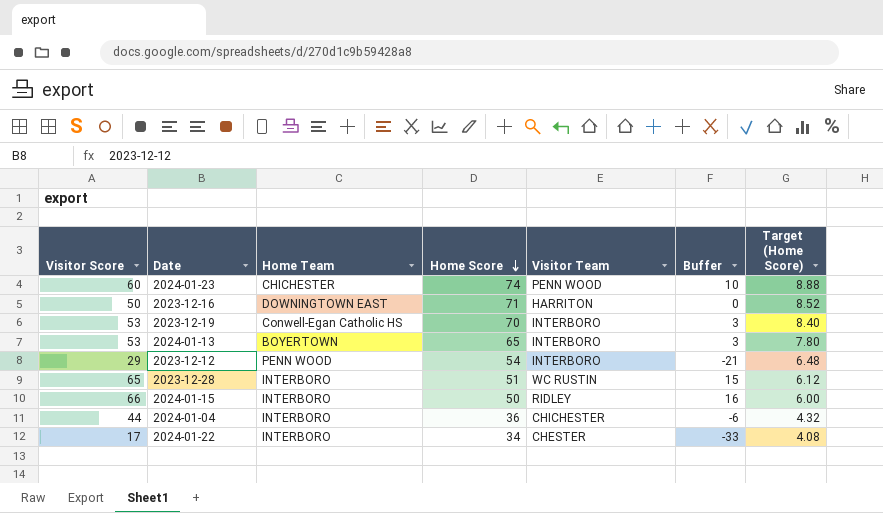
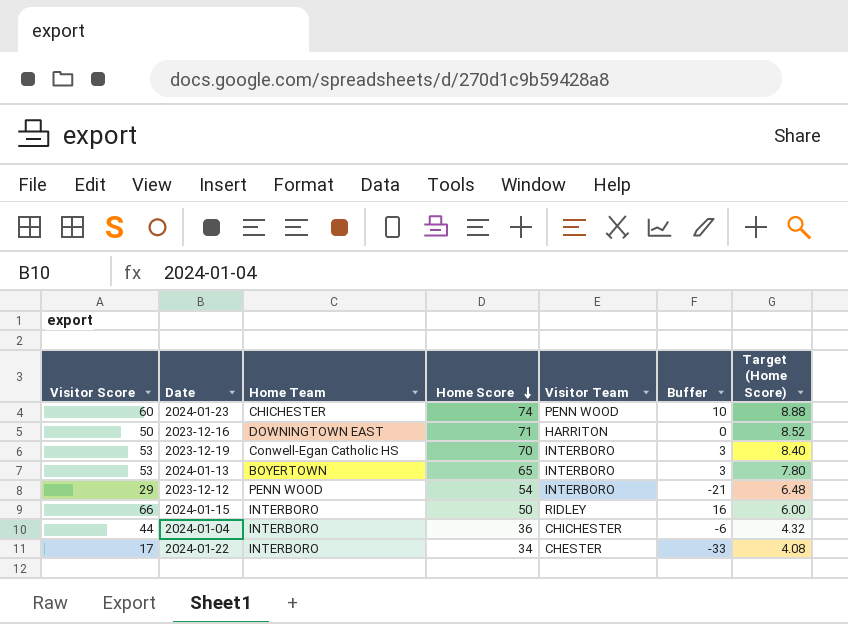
row 2023-12-28: 65 | INTERBORO | 51 | WC RUSTIN | 15 | 6.12 -> none

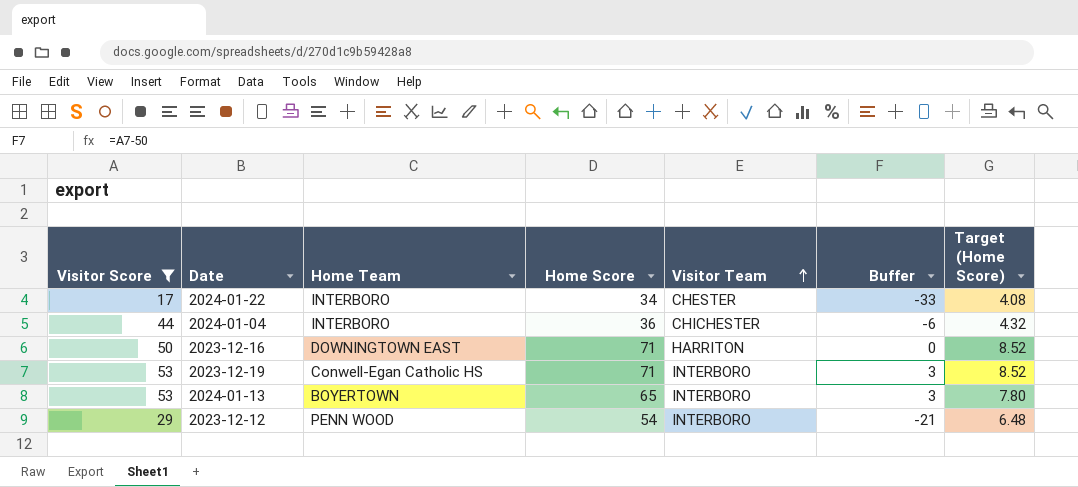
filter: none -> Visitor Score <= 53
row order: Home Score descending -> Visitor Team ascending
2023-12-19 | Home Score: 70 -> 71
2023-12-19 | Target (Home Score): 8.40 -> 8.52

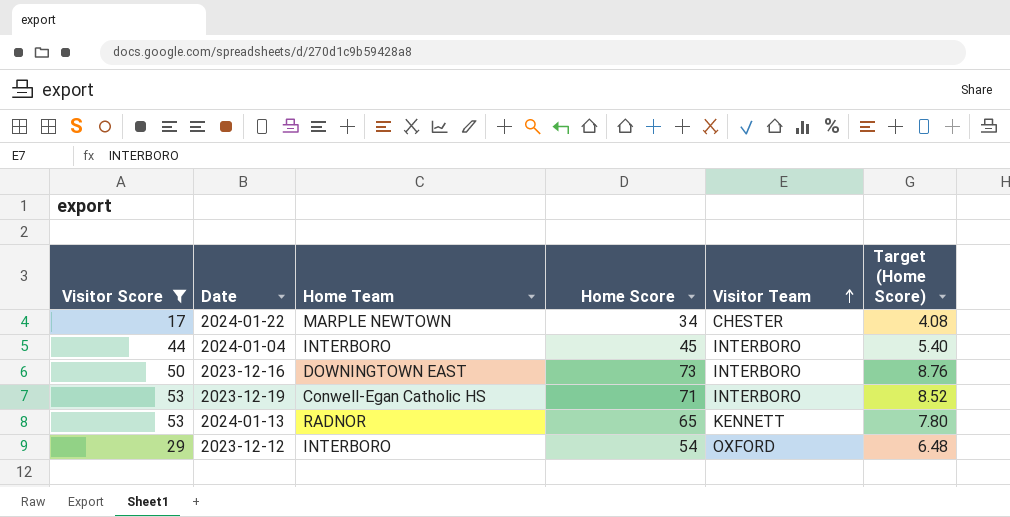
column Buffer | formula: [Visitor Score] - 50 -> none
2024-01-22 | Home Team: INTERBORO -> MARPLE NEWTOWN
2024-01-04 | Home Score: 36 -> 45
2024-01-04 | Visitor Team: CHICHESTER -> INTERBORO
2024-01-04 | Target (Home Score): 4.32 -> 5.40
2023-12-16 | Home Score: 71 -> 73
2023-12-16 | Visitor Team: HARRITON -> INTERBORO
2023-12-16 | Target (Home Score): 8.52 -> 8.76
2024-01-13 | Home Team: BOYERTOWN -> RADNOR
2024-01-13 | Visitor Team: INTERBORO -> KENNETT
2023-12-12 | Home Team: PENN WOOD -> INTERBORO
2023-12-12 | Visitor Team: INTERBORO -> OXFORD

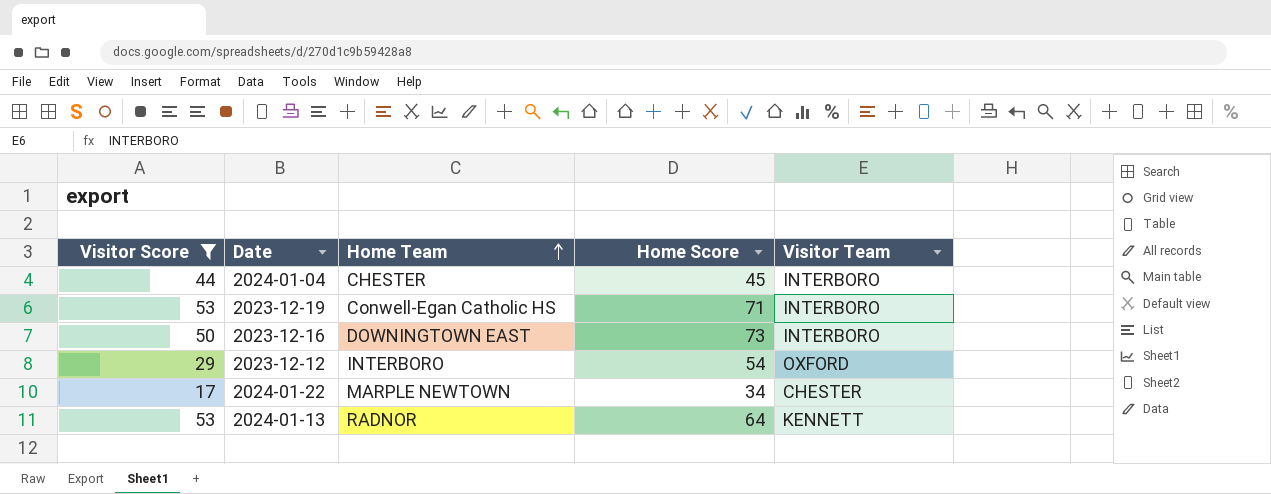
row order: Visitor Team ascending -> Home Team ascending
column Target (Home Score) | formula: [Home Score] * 0.12 -> none
2024-01-04 | Home Team: INTERBORO -> CHESTER
2024-01-13 | Home Score: 65 -> 64

